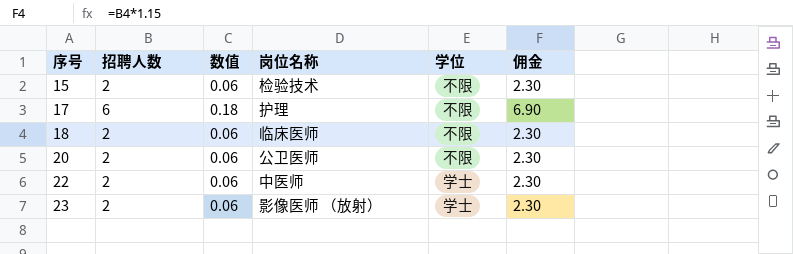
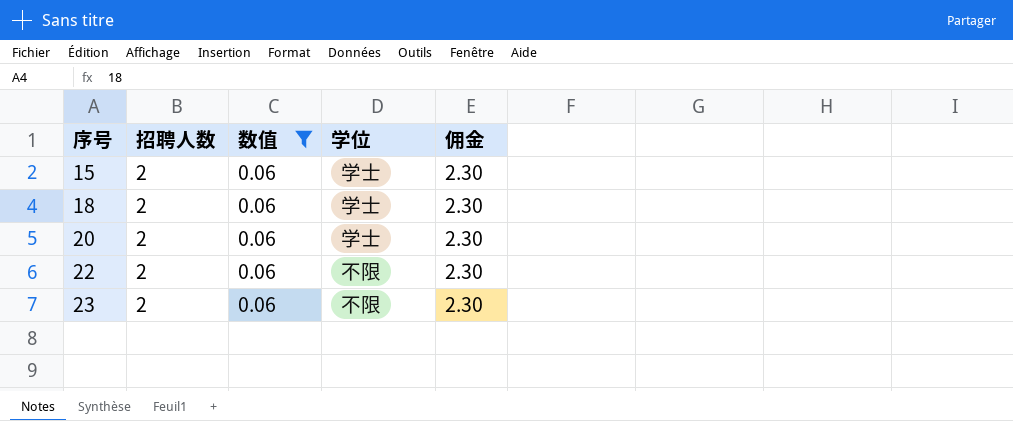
filter: none -> 数值 = 0.06
column 岗位名称 | position: 4 -> none
15 | 学位: 不限 -> 学士
18 | 学位: 不限 -> 学士
20 | 学位: 不限 -> 学士
22 | 学位: 学士 -> 不限
23 | 学位: 学士 -> 不限

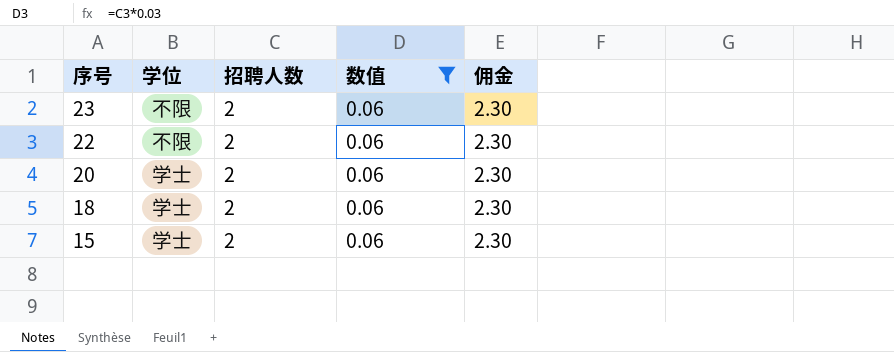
row order: 序号 ascending -> 序号 descending
column 学位 | position: 4 -> 2

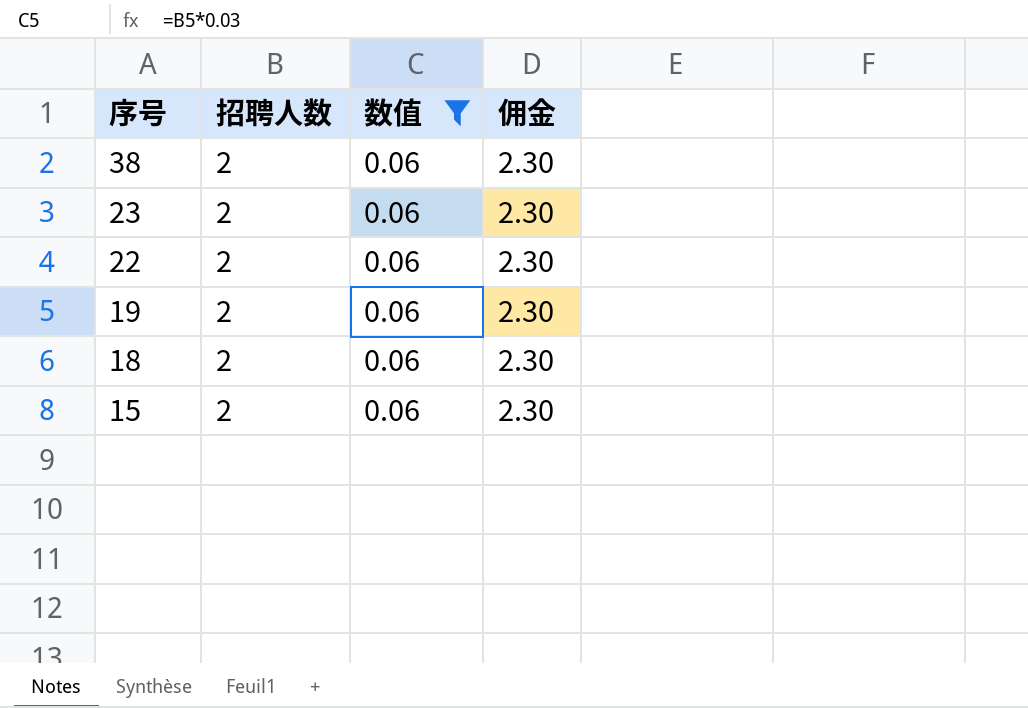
column 学位 | position: 2 -> none
row 20: 学士 | 2 | 0.06 | 2.30 -> none
row 38: none -> 2 | 0.06 | 2.30
row 19: none -> 2 | 0.06 | 2.30

